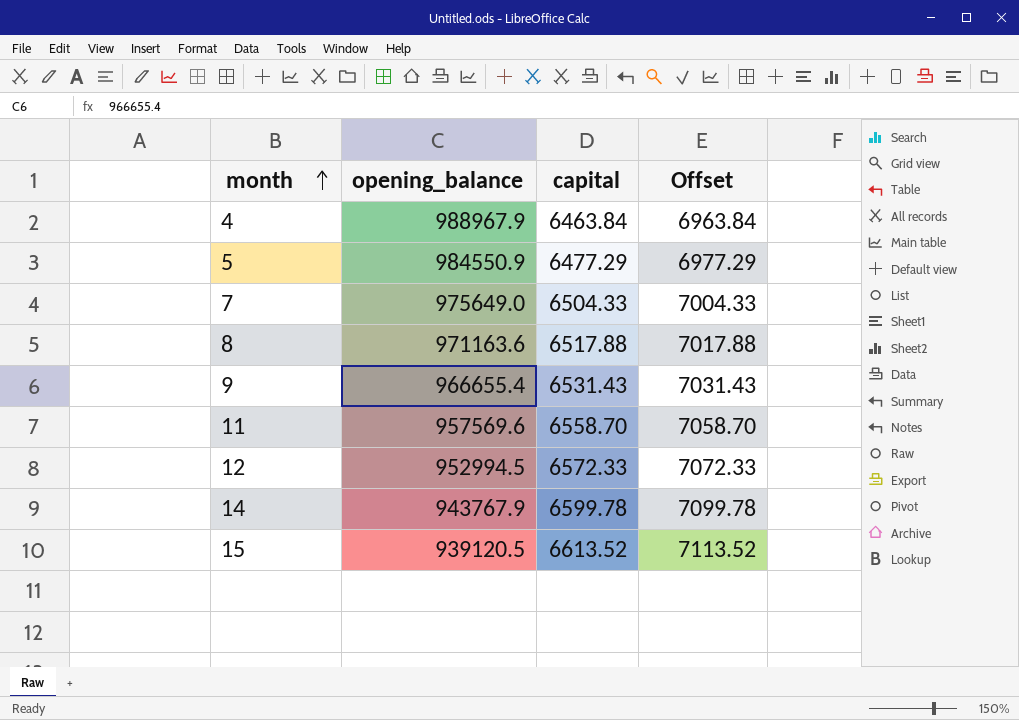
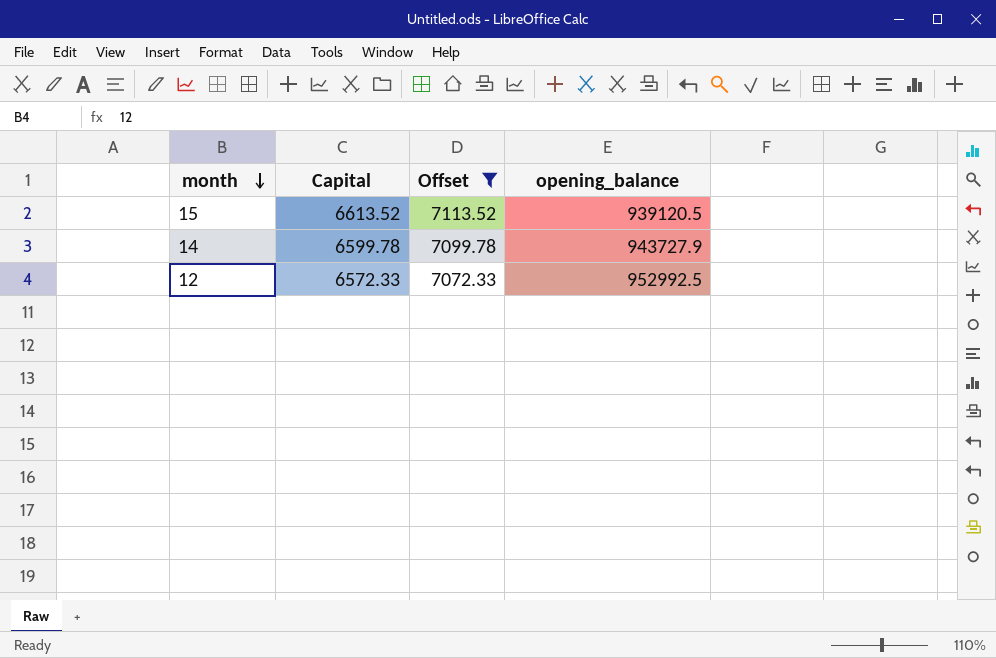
filter: none -> Offset >= 7072.33
row order: month ascending -> month descending
column name: capital -> Capital
column opening_balance | position: 2 -> 4
14 | opening_balance: 943767.9 -> 943727.9
12 | opening_balance: 952994.5 -> 952992.5

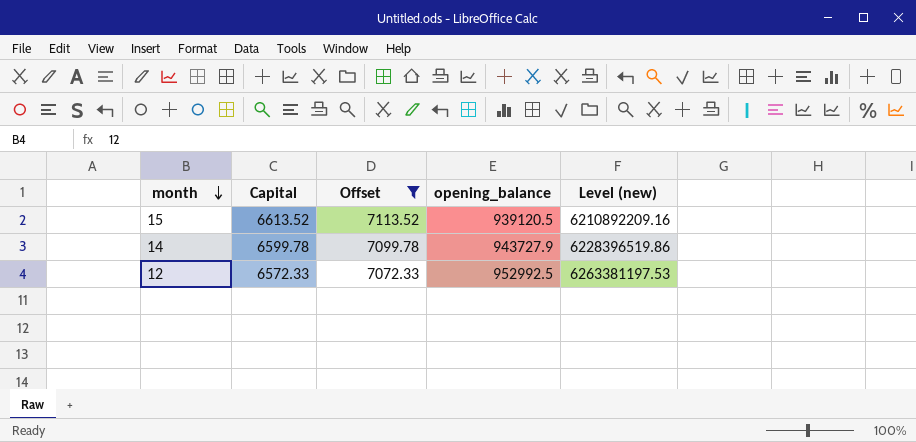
column Level (new) | formula: none -> [Capital] * [opening_balance]

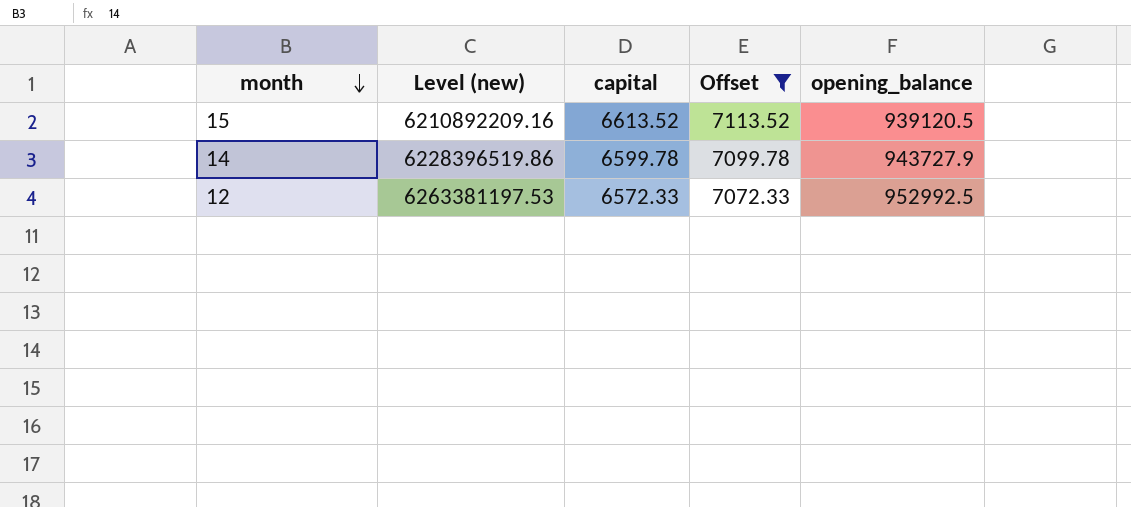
column Level (new) | position: 5 -> 2
column name: Capital -> capital

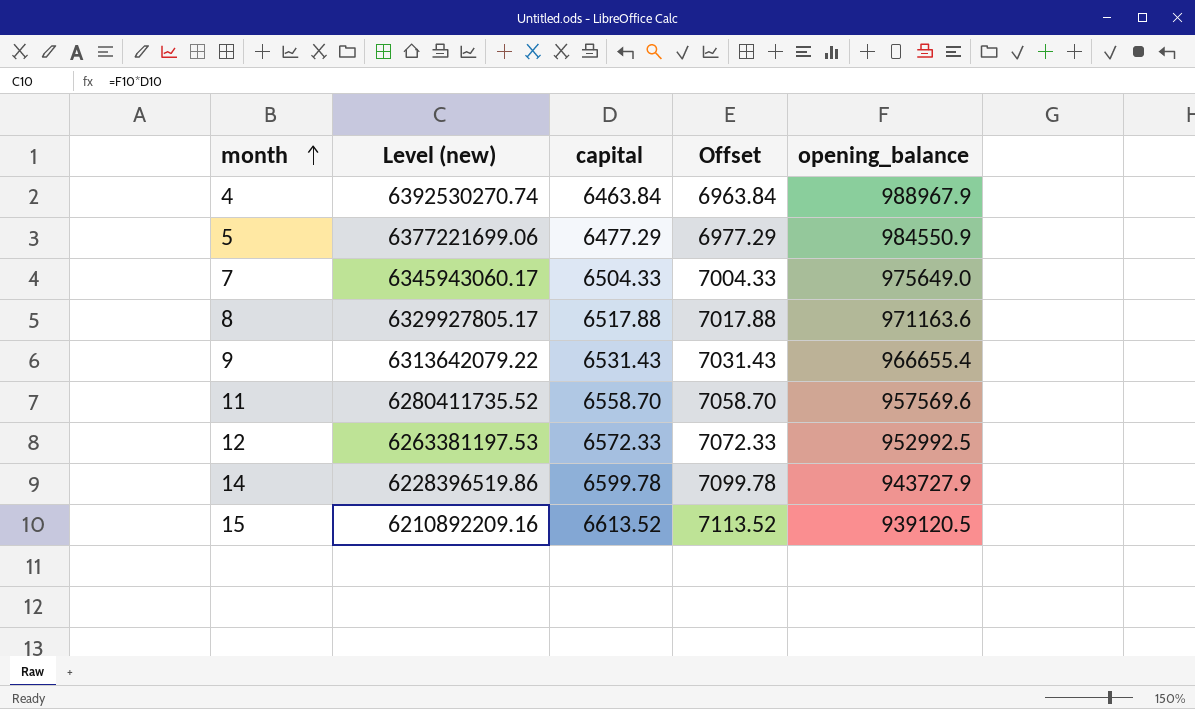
filter: Offset >= 7072.33 -> none
row order: month descending -> month ascending

